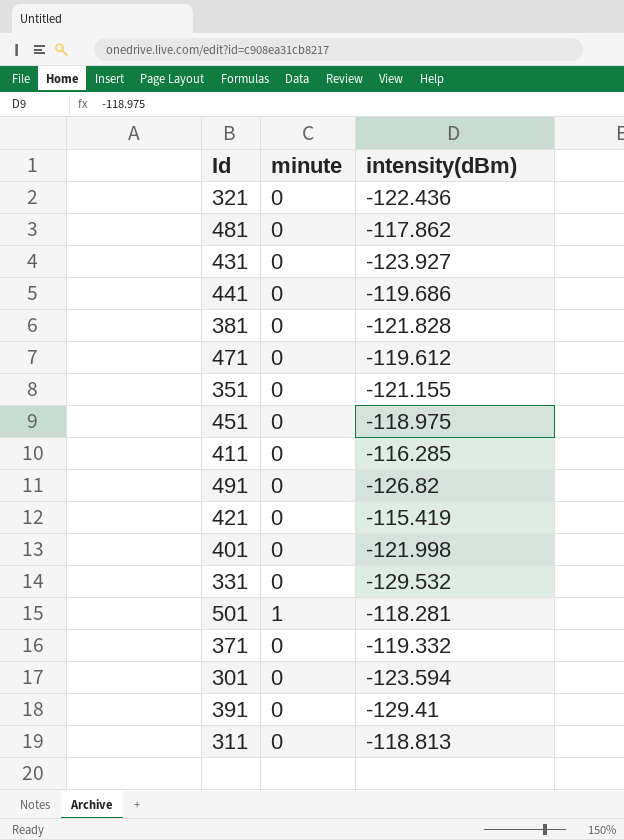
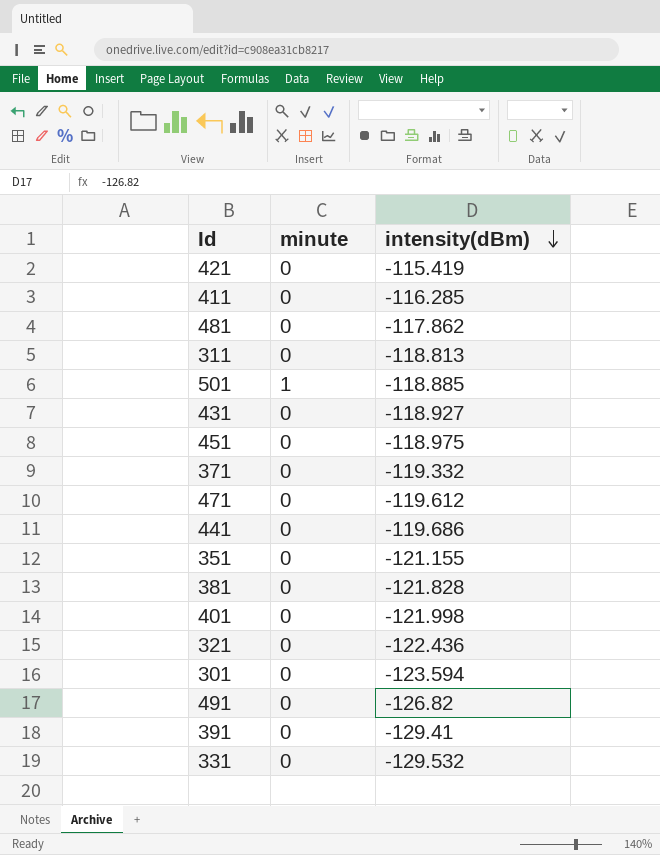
row order: none -> intensity(dBm) descending
501 | intensity(dBm): -118.281 -> -118.885
431 | intensity(dBm): -123.927 -> -118.927

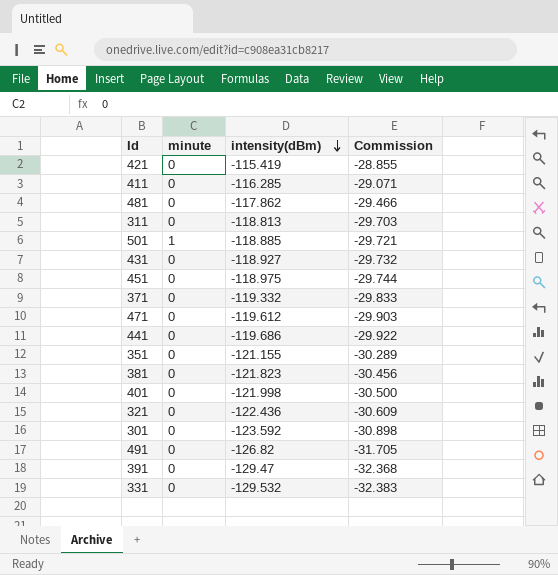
column Commission | formula: none -> [intensity(dBm)] * 0.25
381 | intensity(dBm): -121.828 -> -121.823
301 | intensity(dBm): -123.594 -> -123.592
391 | intensity(dBm): -129.41 -> -129.47

